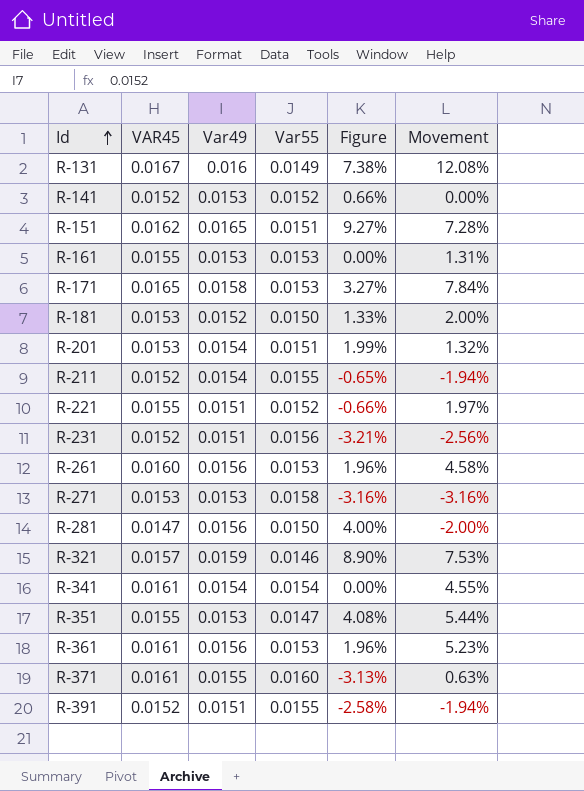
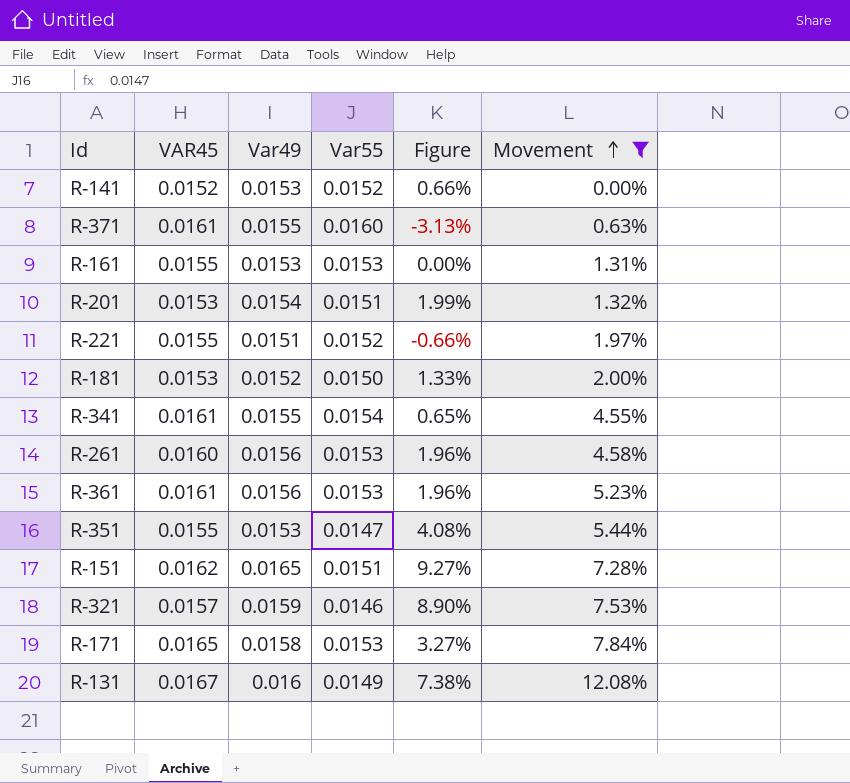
filter: none -> Movement >= 0.00%
row order: Id ascending -> Movement ascending
R-341 | Var49: 0.0154 -> 0.0155
R-341 | Figure: 0.00% -> 0.65%

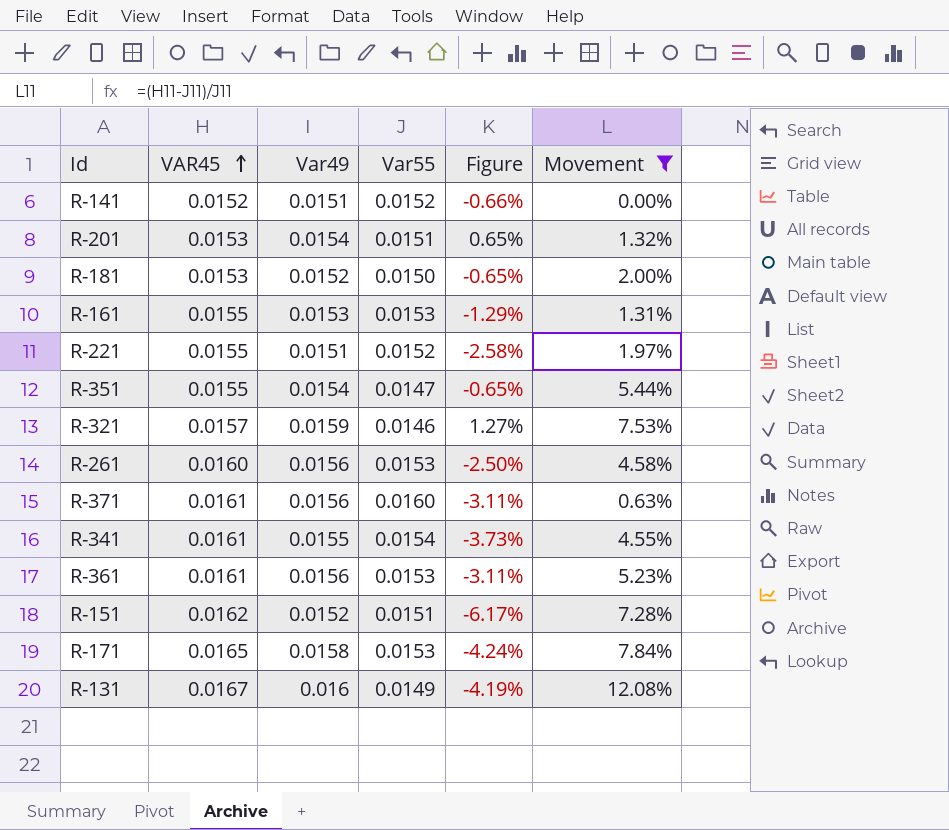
row order: Movement ascending -> VAR45 ascending
column Figure | formula: ([Var49] - [Var55]) / [Var55] -> ([Var49] - [VAR45]) / [VAR45]
R-141 | Var49: 0.0153 -> 0.0151
R-351 | Var49: 0.0153 -> 0.0154
R-371 | Var49: 0.0155 -> 0.0156
R-151 | Var49: 0.0165 -> 0.0152

